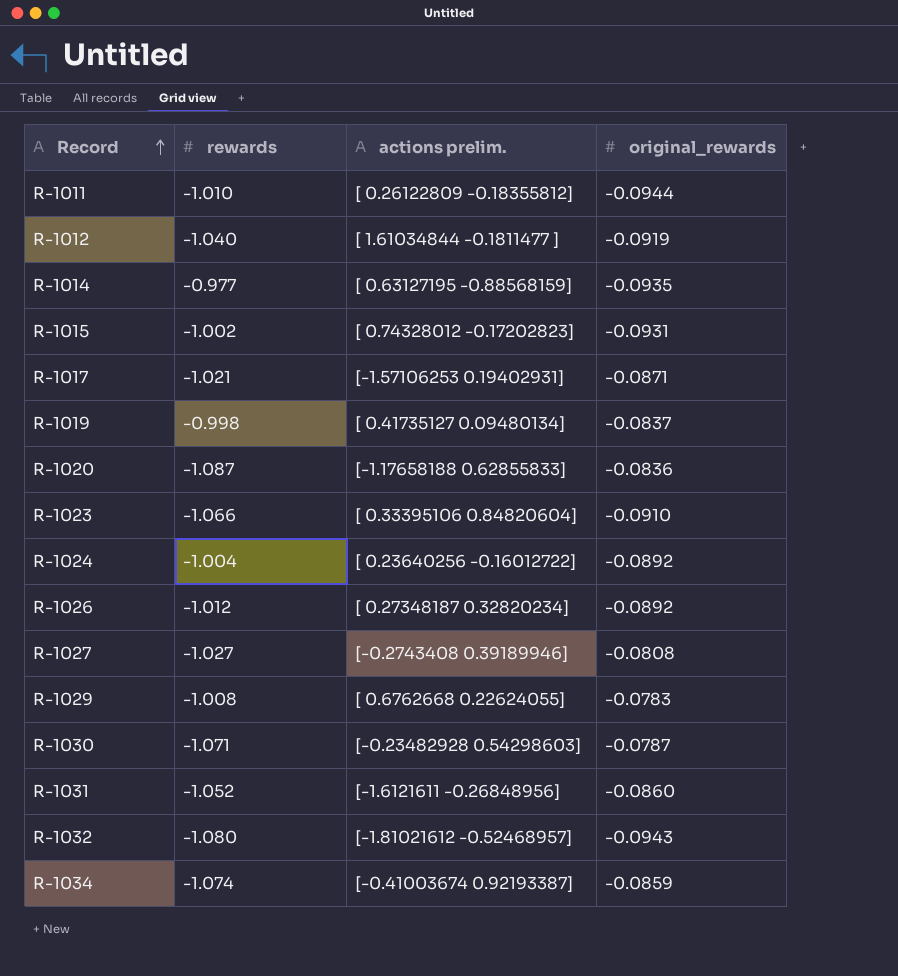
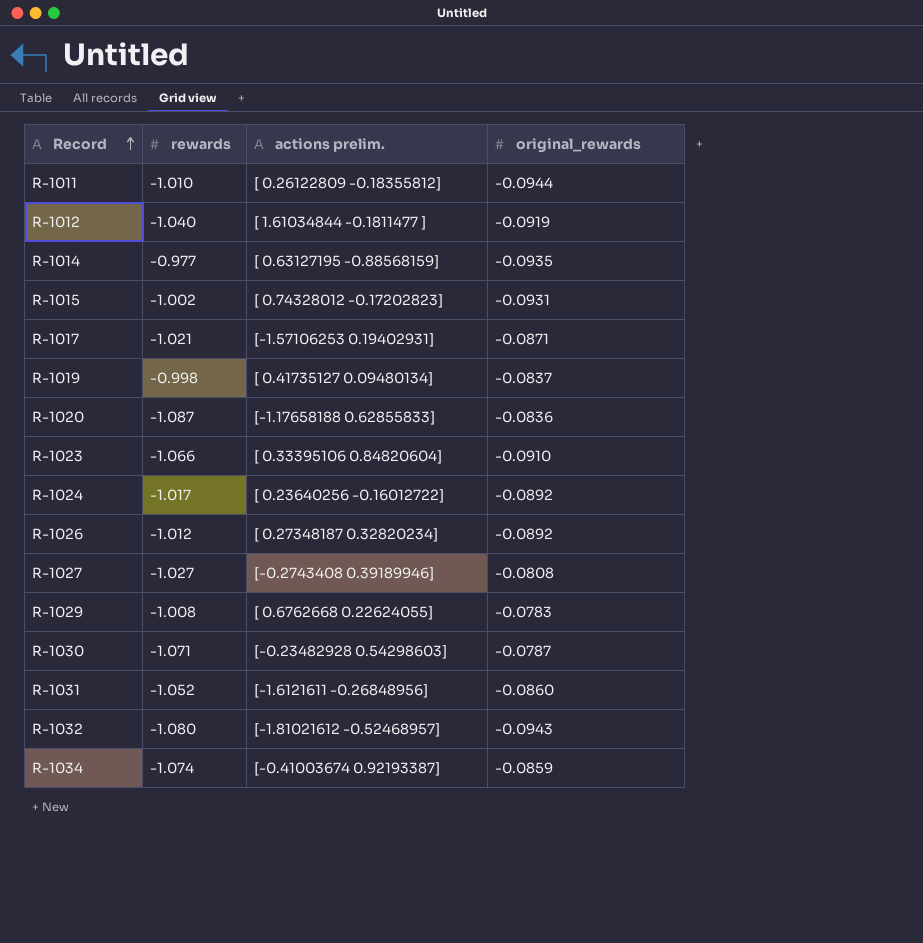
R-1024 | rewards: -1.004 -> -1.017

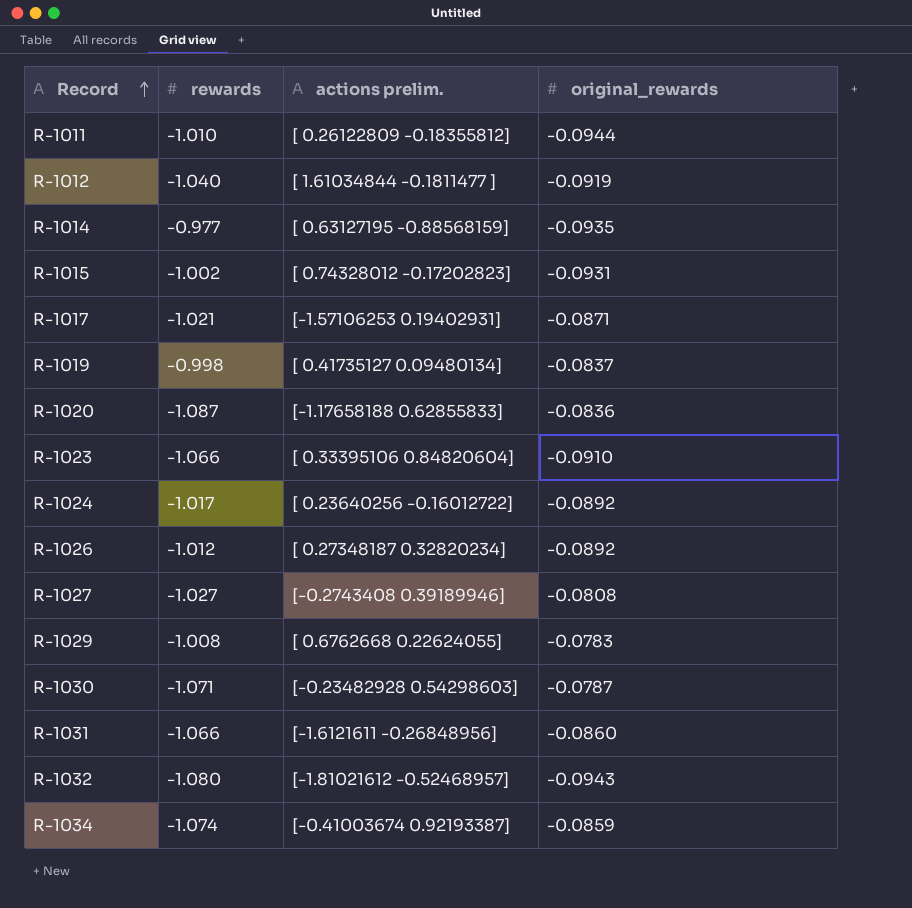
R-1031 | rewards: -1.052 -> -1.066

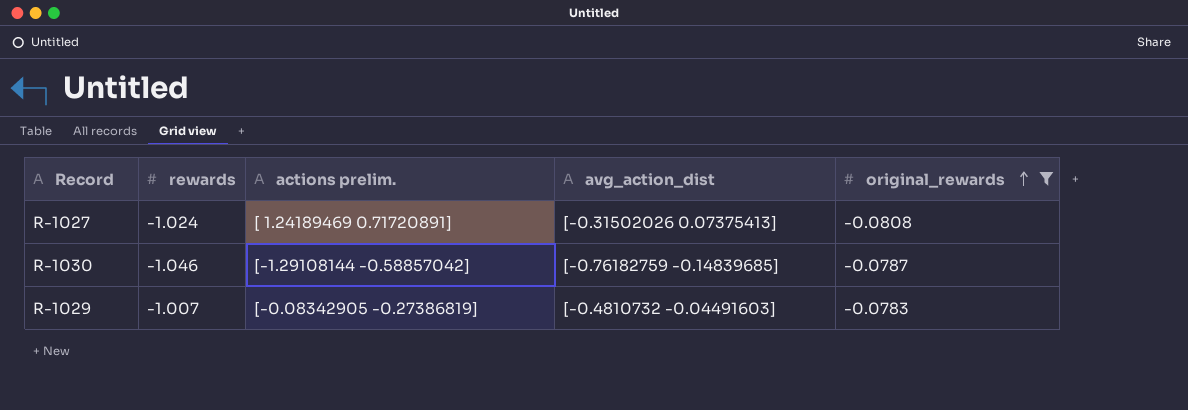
filter: none -> original_rewards >= -0.0808
row order: Record ascending -> original_rewards ascending
column avg_action_dist | position: none -> 4
R-1027 | rewards: -1.027 -> -1.024
R-1027 | actions prelim.: [-0.2743408 0.39189946] -> [ 1.24189469 0.71720891]
R-1030 | rewards: -1.071 -> -1.046
R-1030 | actions prelim.: [-0.23482928 0.54298603] -> [-1.29108144 -0.58857042]
R-1029 | rewards: -1.008 -> -1.007
R-1029 | actions prelim.: [ 0.6762668 0.22624055] -> [-0.08342905 -0.27386819]

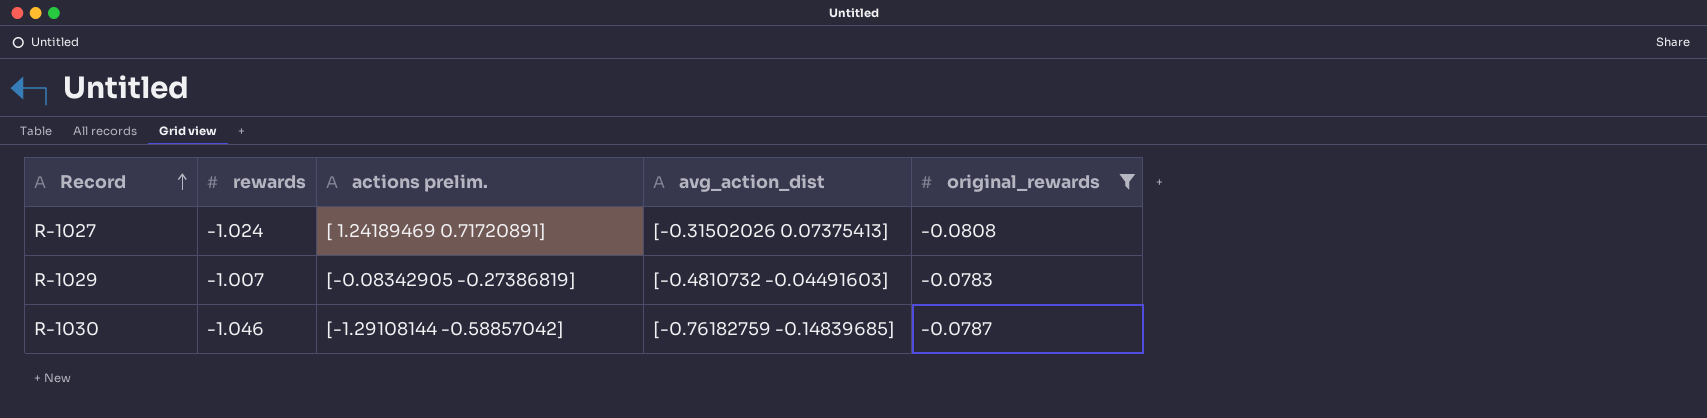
row order: original_rewards ascending -> Record ascending

